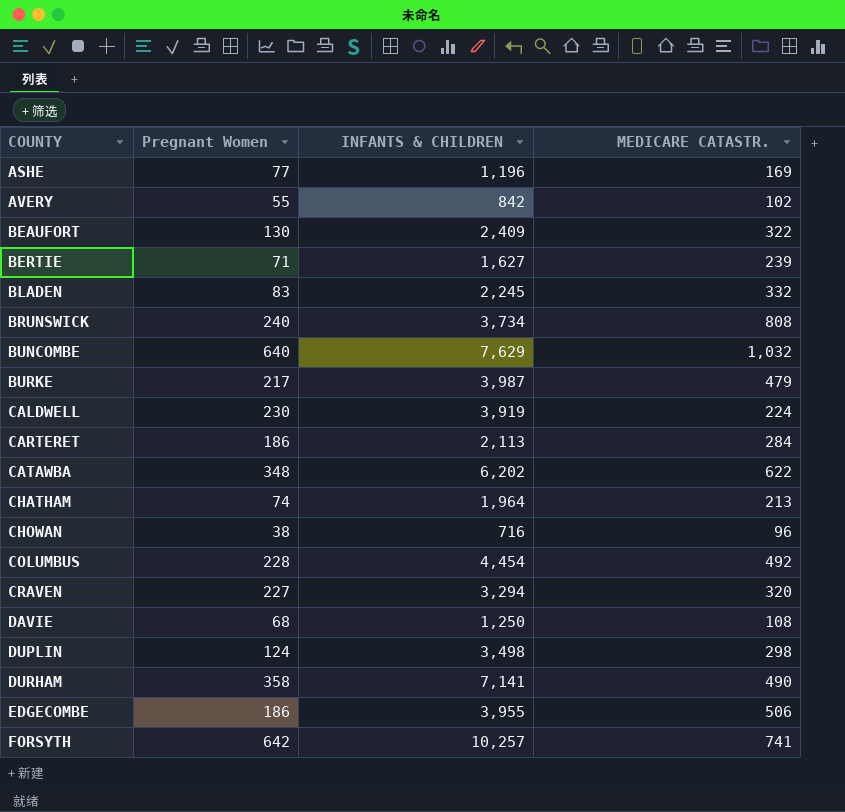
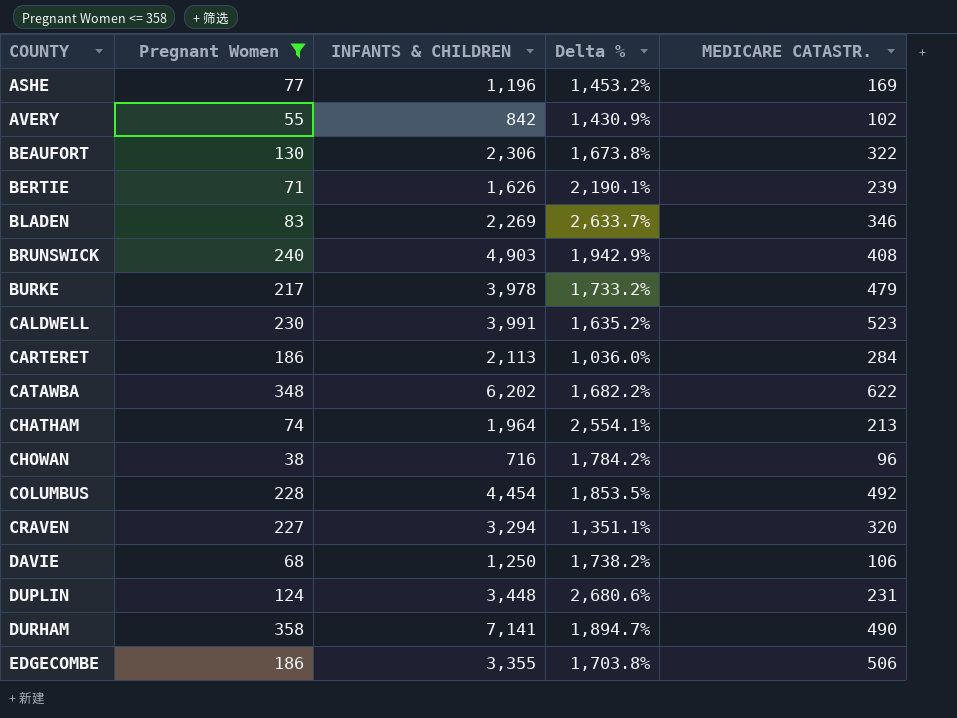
filter: none -> Pregnant Women <= 358
column Delta % | formula: none -> ([INFANTS & CHILDREN] - [Pregnant Women]) / [Pregnant Women]
BEAUFORT | INFANTS & CHILDREN: 2,409 -> 2,306
BERTIE | INFANTS & CHILDREN: 1,627 -> 1,626
BLADEN | INFANTS & CHILDREN: 2,245 -> 2,269
BLADEN | MEDICARE CATASTR.: 332 -> 346
BRUNSWICK | INFANTS & CHILDREN: 3,734 -> 4,903
BRUNSWICK | MEDICARE CATASTR.: 808 -> 408
BURKE | INFANTS & CHILDREN: 3,987 -> 3,978
CALDWELL | INFANTS & CHILDREN: 3,919 -> 3,991
CALDWELL | MEDICARE CATASTR.: 224 -> 523
DAVIE | MEDICARE CATASTR.: 108 -> 106
DUPLIN | INFANTS & CHILDREN: 3,498 -> 3,448
DUPLIN | MEDICARE CATASTR.: 298 -> 231
EDGECOMBE | INFANTS & CHILDREN: 3,955 -> 3,355

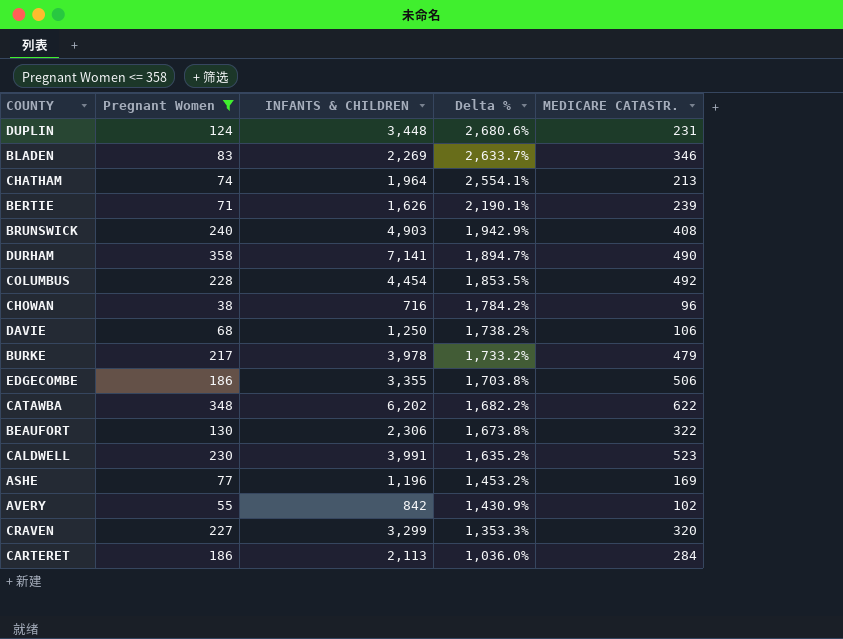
row order: COUNTY ascending -> Delta % descending
CRAVEN | INFANTS & CHILDREN: 3,294 -> 3,299
CRAVEN | Delta %: 1,351.1% -> 1,353.3%

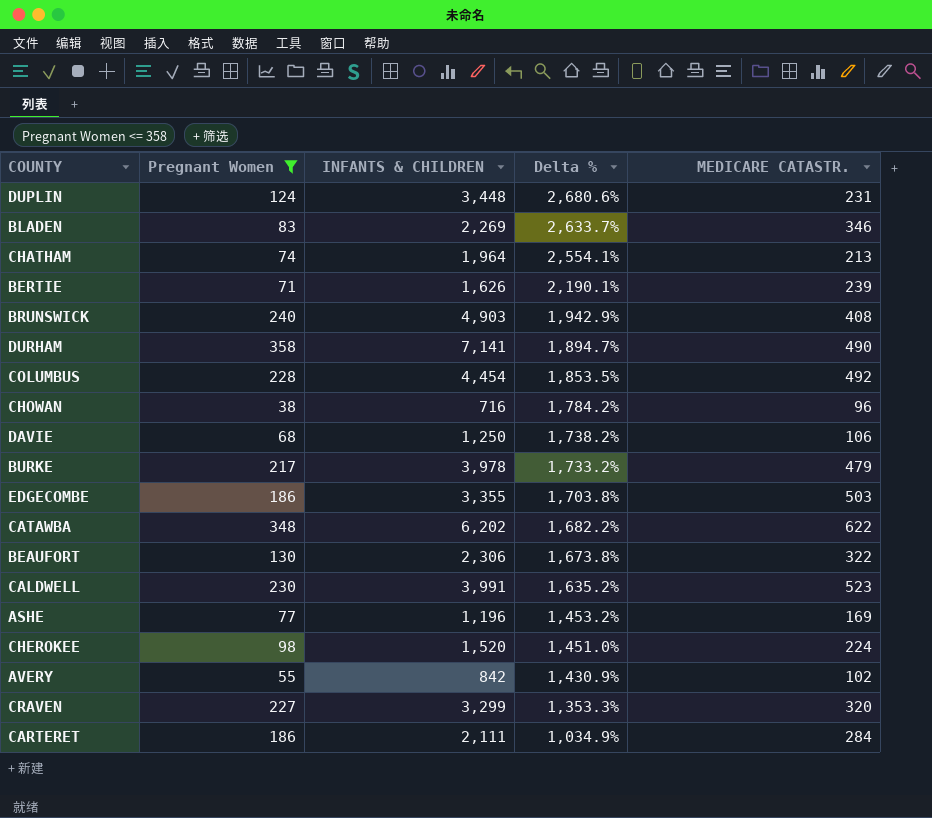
EDGECOMBE | MEDICARE CATASTR.: 506 -> 503
row CHEROKEE: none -> 98 | 1,520 | 1,451.0% | 224
CARTERET | INFANTS & CHILDREN: 2,113 -> 2,111
CARTERET | Delta %: 1,036.0% -> 1,034.9%

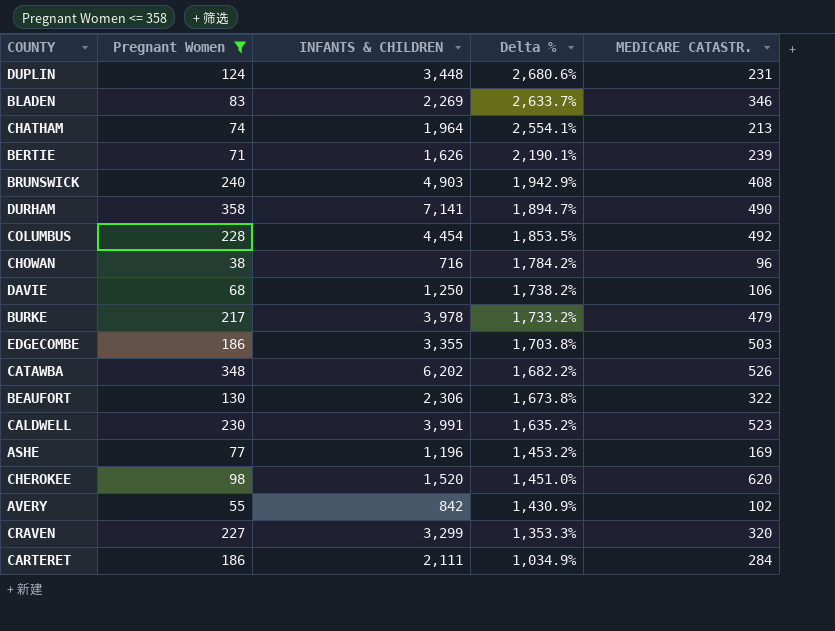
CATAWBA | MEDICARE CATASTR.: 622 -> 526
CHEROKEE | MEDICARE CATASTR.: 224 -> 620

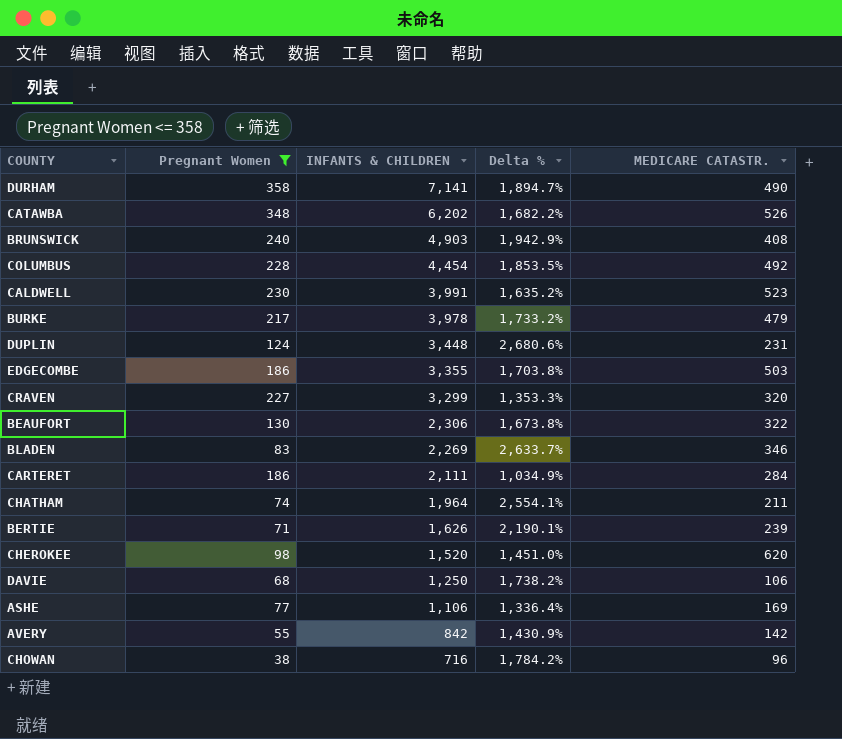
row order: Delta % descending -> INFANTS & CHILDREN descending
CHATHAM | MEDICARE CATASTR.: 213 -> 211
ASHE | INFANTS & CHILDREN: 1,196 -> 1,106
ASHE | Delta %: 1,453.2% -> 1,336.4%
AVERY | MEDICARE CATASTR.: 102 -> 142

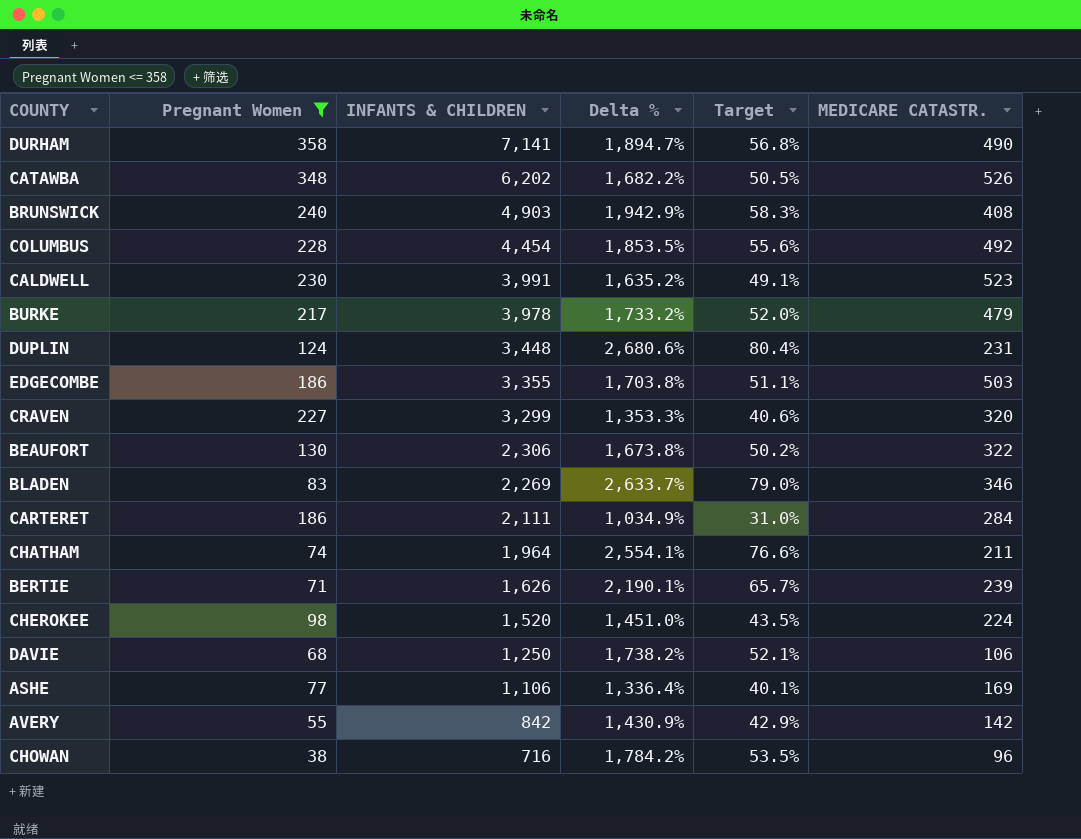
column Target | formula: none -> [Delta %] * 0.03
CHEROKEE | MEDICARE CATASTR.: 620 -> 224

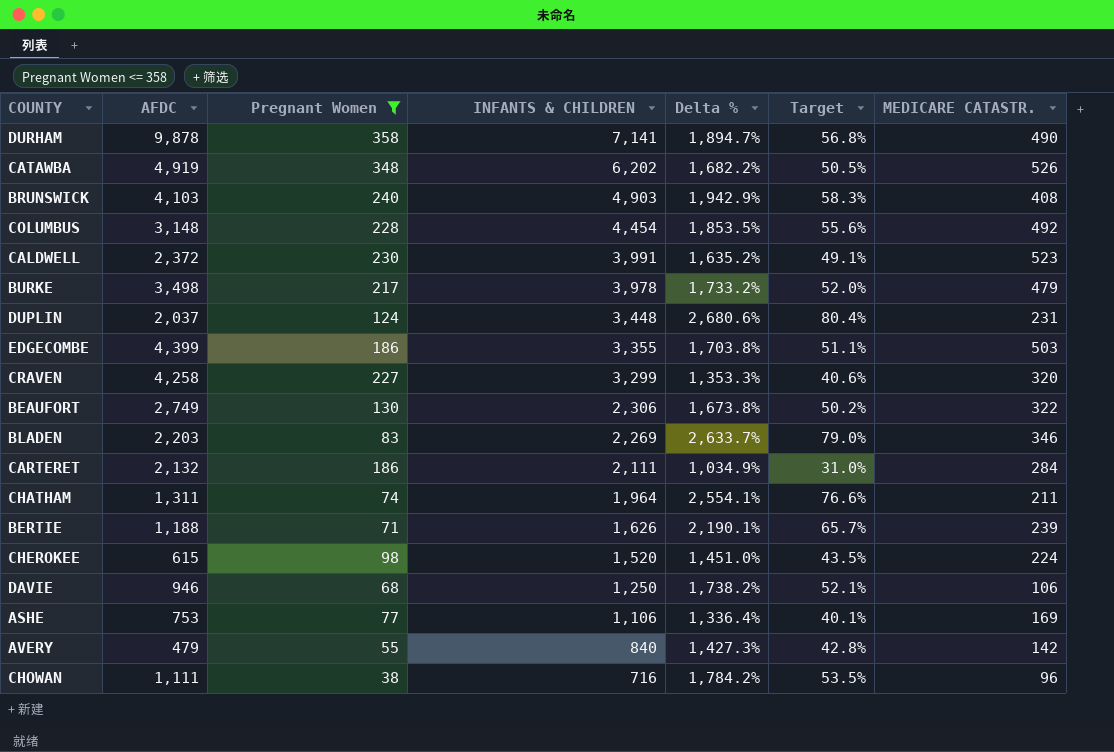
column AFDC | position: none -> 2
AVERY | INFANTS & CHILDREN: 842 -> 840
AVERY | Delta %: 1,430.9% -> 1,427.3%
AVERY | Target: 42.9% -> 42.8%

